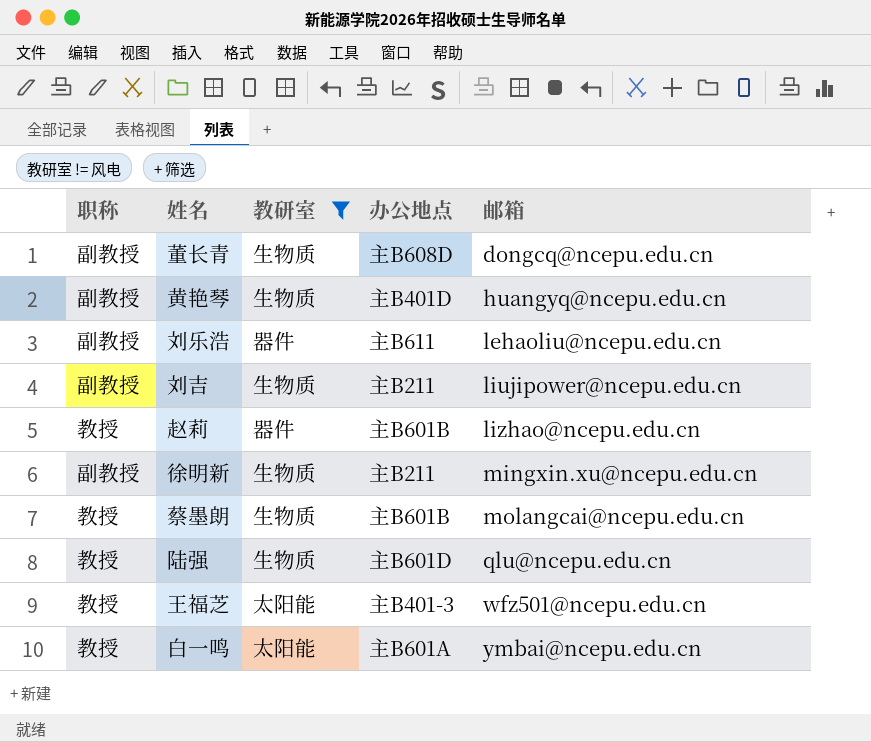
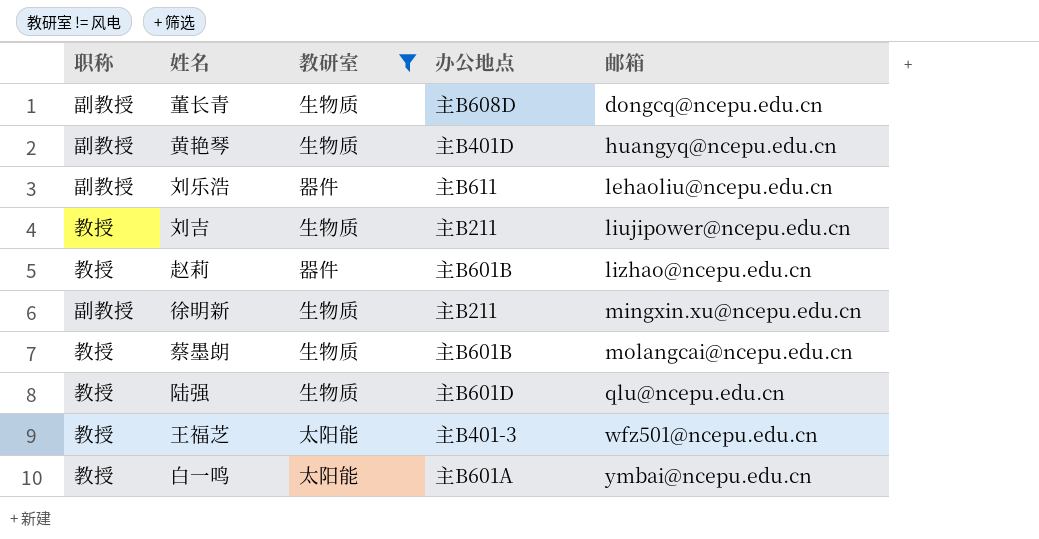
刘吉 | 职称: 副教授 -> 教授

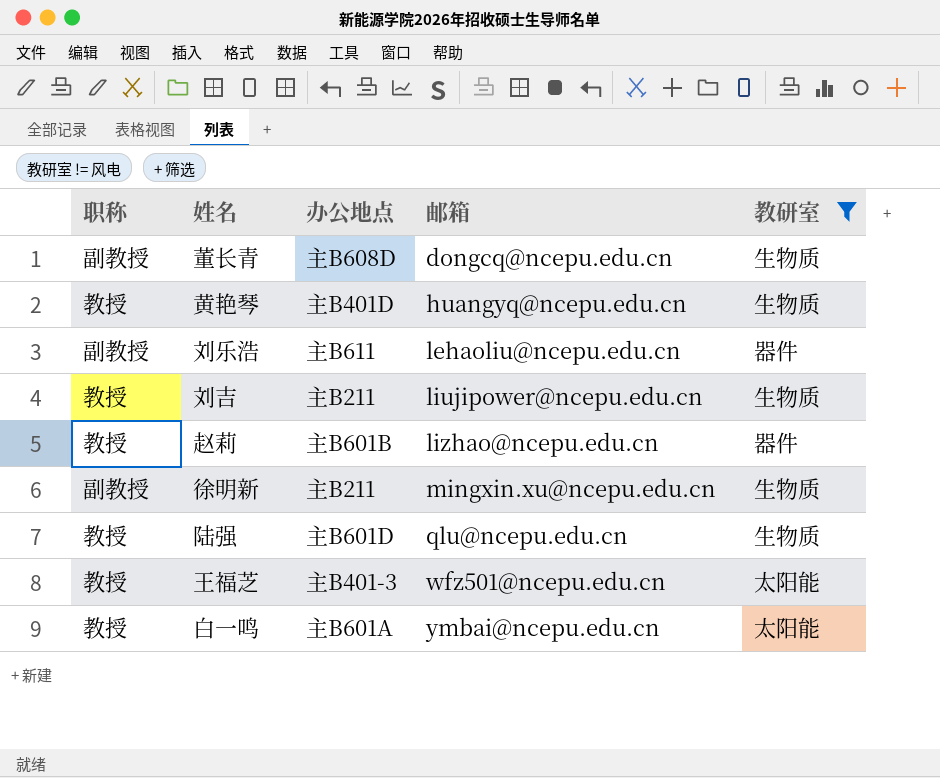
column 教研室 | position: 3 -> 5
row 蔡墨朗: 教授 | 生物质 | 主B601B | molangcai@ncepu.edu.cn -> none
黄艳琴 | 职称: 副教授 -> 教授

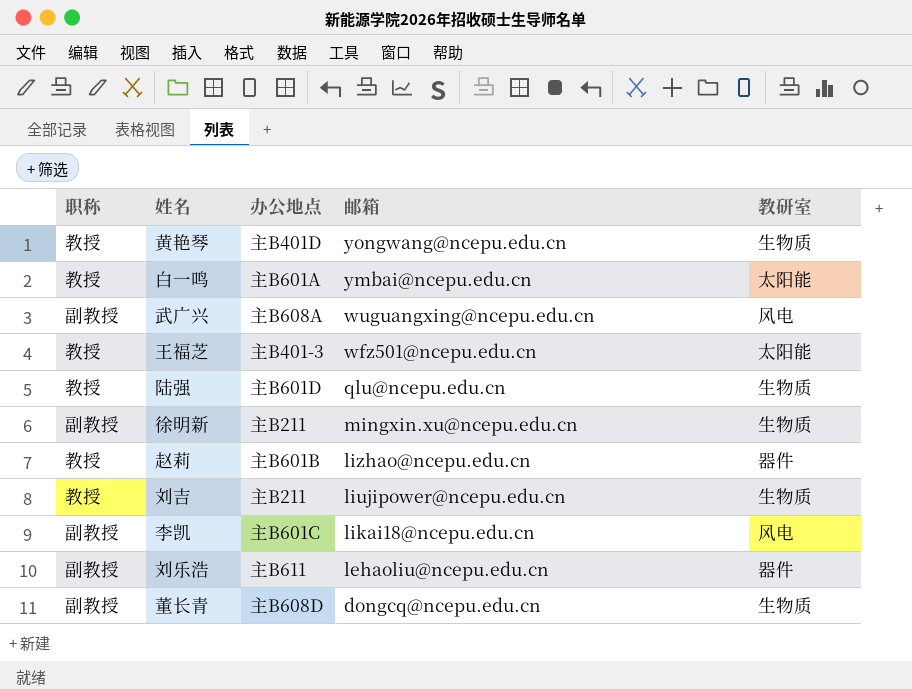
filter: 教研室 != 风电 -> none
row order: 邮箱 ascending -> 邮箱 descending
黄艳琴 | 邮箱: huangyq@ncepu.edu.cn -> yongwang@ncepu.edu.cn

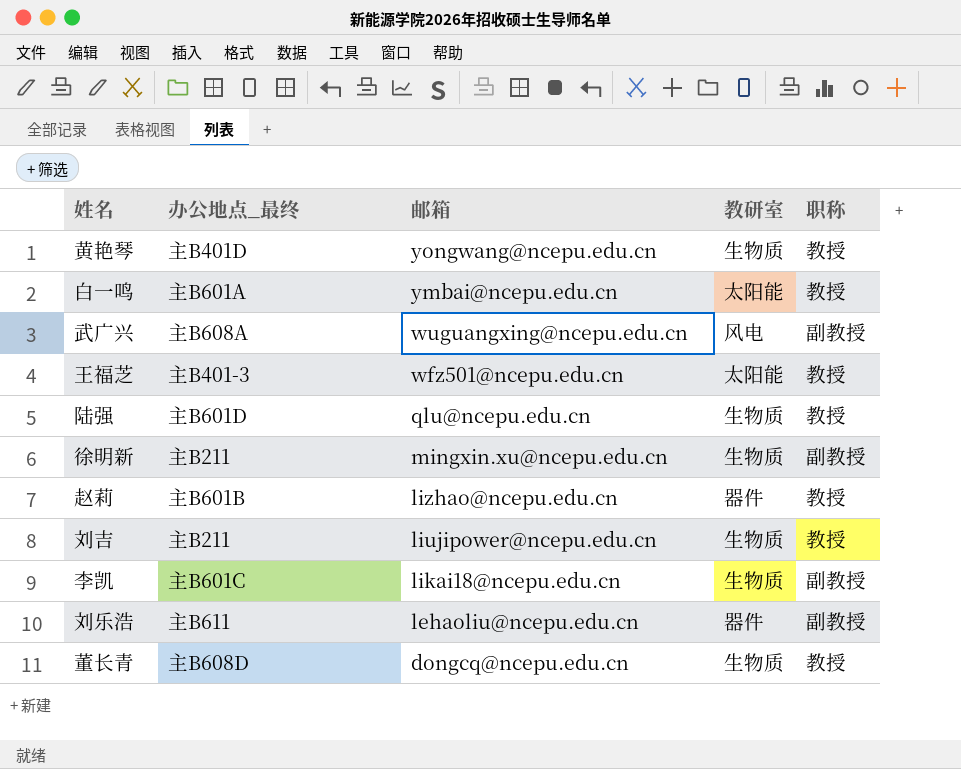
column name: 办公地点 -> 办公地点_最终
column 职称 | position: 1 -> 5
李凯 | 教研室: 风电 -> 生物质
董长青 | 职称: 副教授 -> 教授

